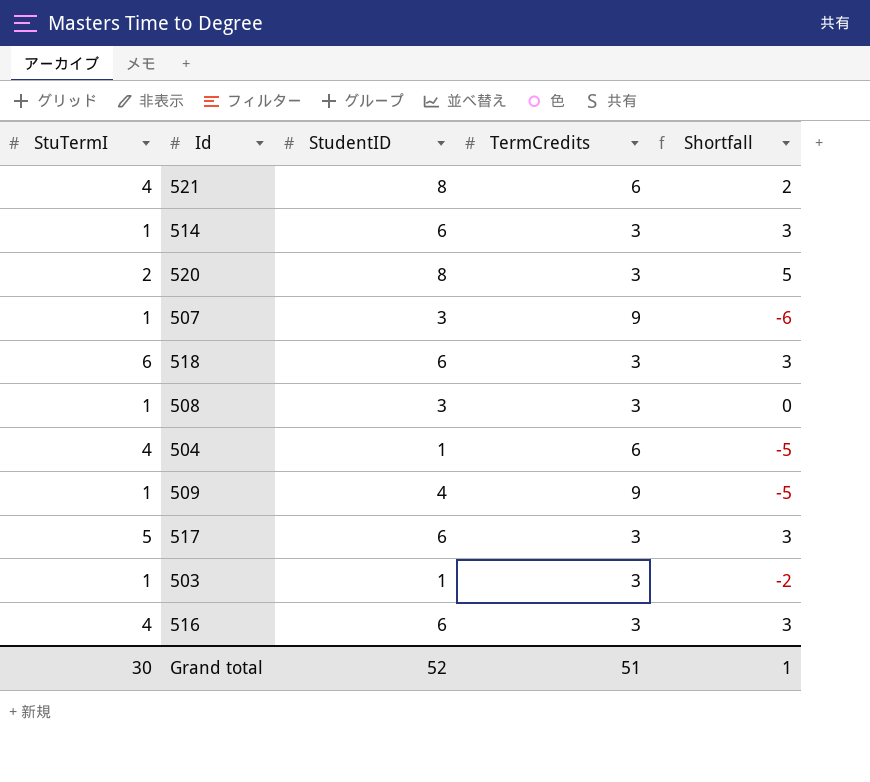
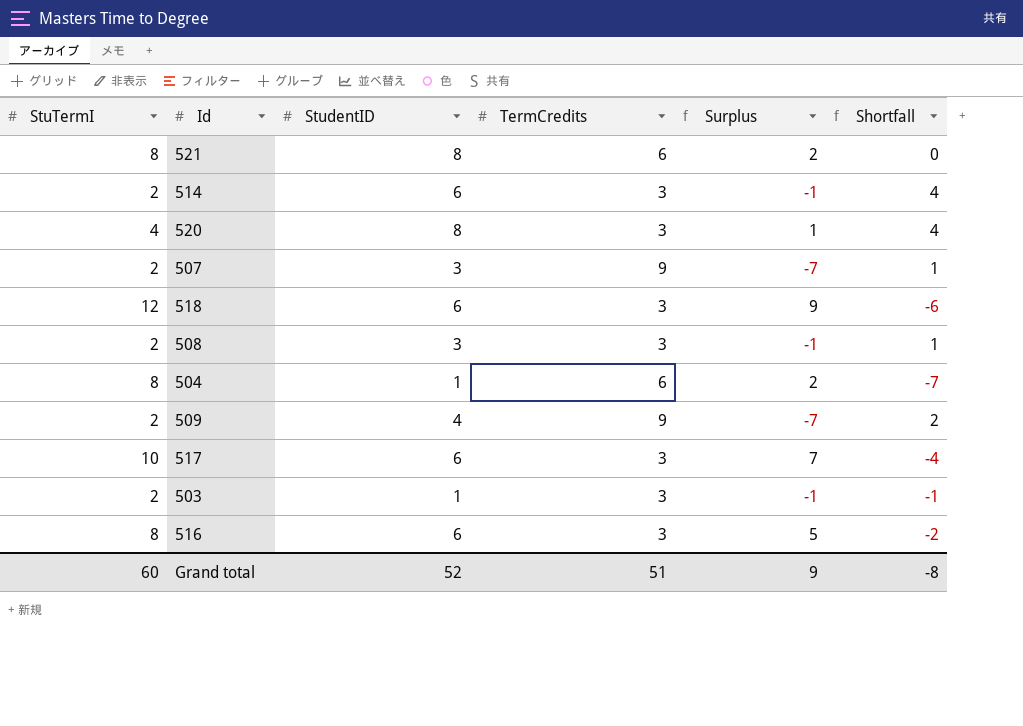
column Surplus | formula: none -> [StuTermI] - [TermCredits]
column Shortfall | formula: [StudentID] - [TermCredits] -> [StudentID] - [StuTermI]
521 | StuTermI: 4 -> 8
514 | StuTermI: 1 -> 2
520 | StuTermI: 2 -> 4
507 | StuTermI: 1 -> 2
518 | StuTermI: 6 -> 12
508 | StuTermI: 1 -> 2
504 | StuTermI: 4 -> 8
509 | StuTermI: 1 -> 2
517 | StuTermI: 5 -> 10
503 | StuTermI: 1 -> 2
516 | StuTermI: 4 -> 8
Grand total | StuTermI: 30 -> 60
Grand total | Shortfall: 1 -> -8

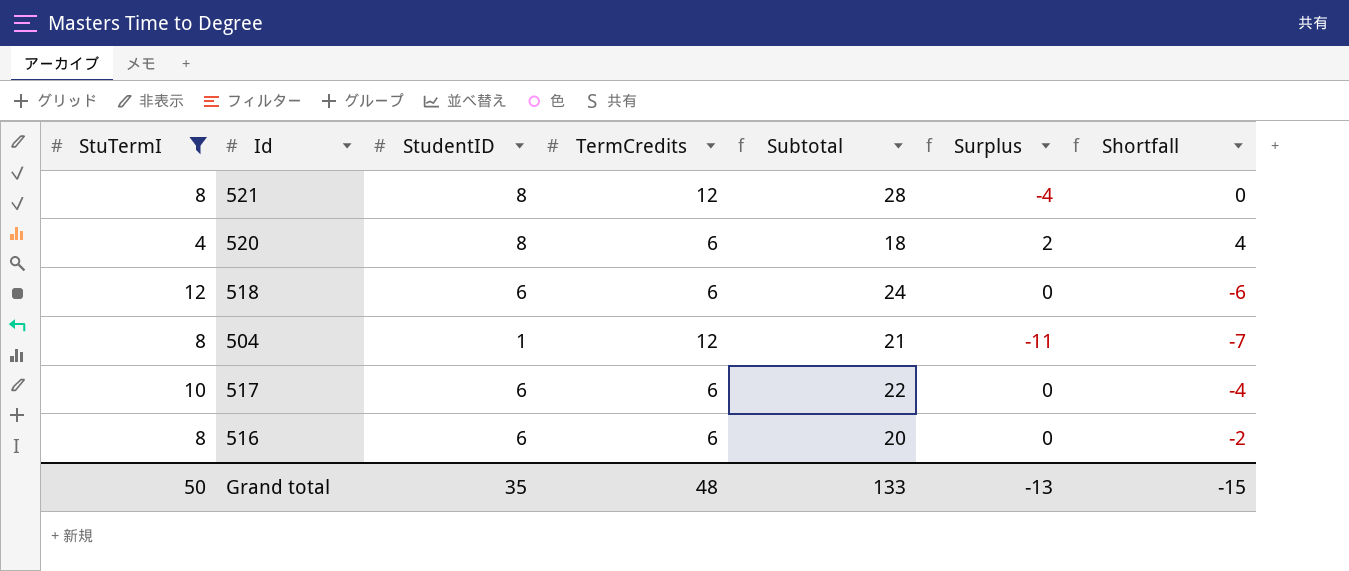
filter: none -> StuTermI != 2
column Subtotal | formula: none -> [StuTermI] + [StudentID] + [TermCredits]
column Surplus | formula: [StuTermI] - [TermCredits] -> [StudentID] - [TermCredits]
521 | TermCredits: 6 -> 12
520 | TermCredits: 3 -> 6
518 | TermCredits: 3 -> 6
504 | TermCredits: 6 -> 12
517 | TermCredits: 3 -> 6
516 | TermCredits: 3 -> 6
Grand total | StuTermI: 60 -> 50
Grand total | StudentID: 52 -> 35
Grand total | TermCredits: 51 -> 48
Grand total | Surplus: 9 -> -13
Grand total | Shortfall: -8 -> -15

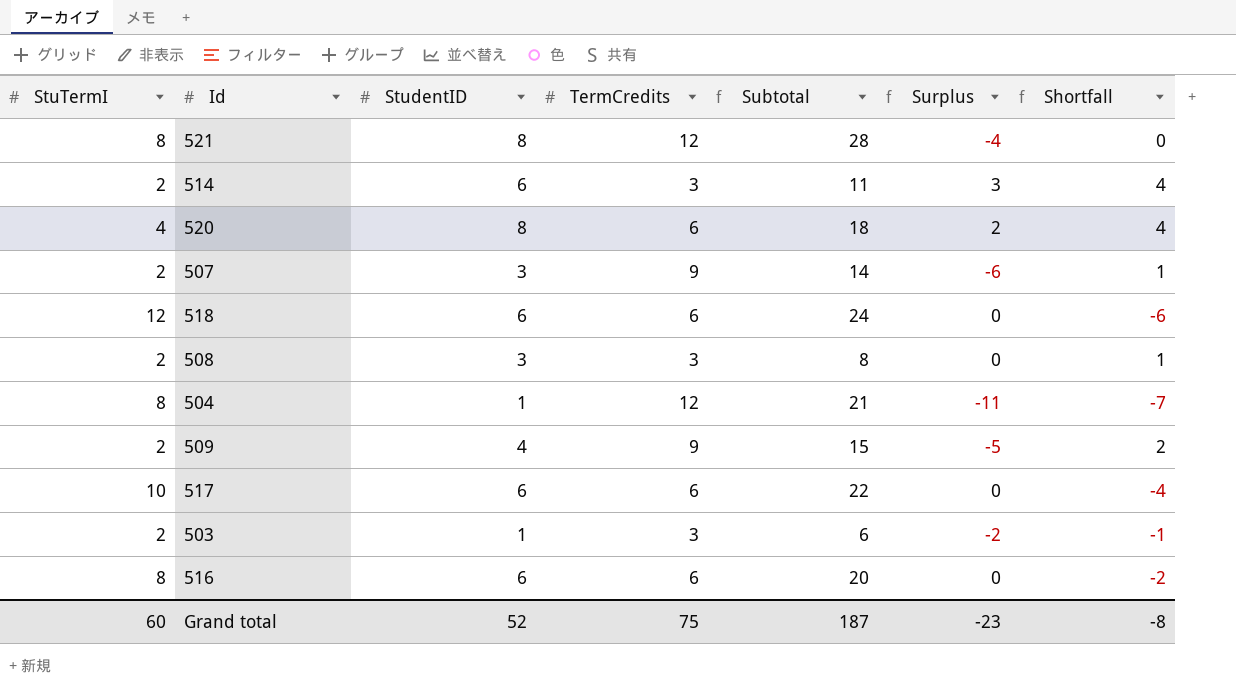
filter: StuTermI != 2 -> none
Grand total | StuTermI: 50 -> 60
Grand total | StudentID: 35 -> 52
Grand total | TermCredits: 48 -> 75
Grand total | Subtotal: 133 -> 187
Grand total | Surplus: -13 -> -23
Grand total | Shortfall: -15 -> -8

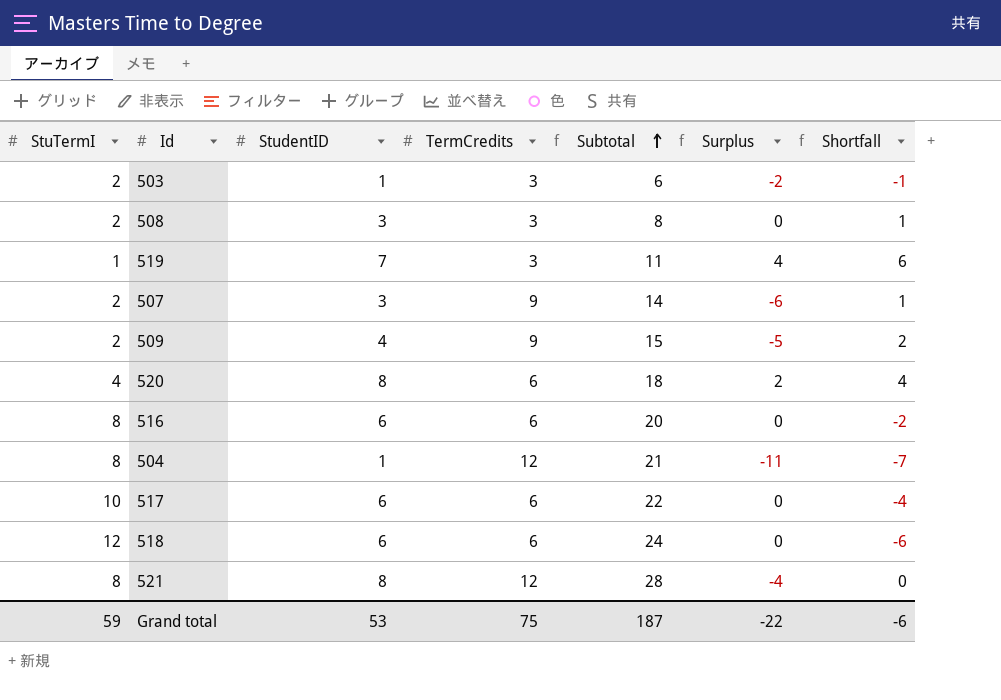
row order: none -> Subtotal ascending
row 514: 2 | 6 | 3 | 11 | 3 | 4 -> none
row 519: none -> 1 | 7 | 3 | 11 | 4 | 6
Grand total | StuTermI: 60 -> 59
Grand total | StudentID: 52 -> 53
Grand total | Surplus: -23 -> -22
Grand total | Shortfall: -8 -> -6

